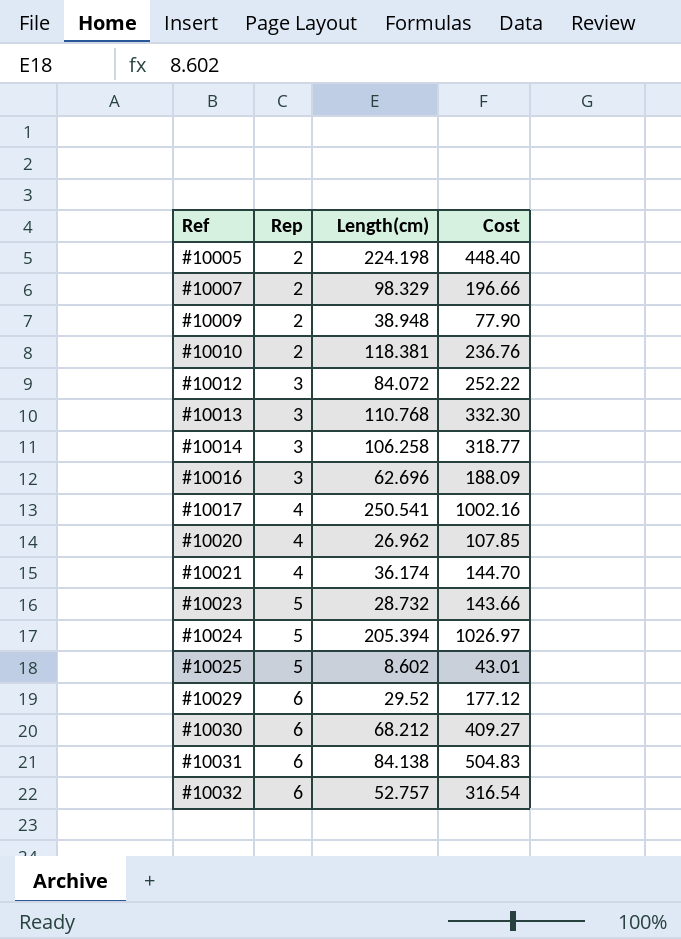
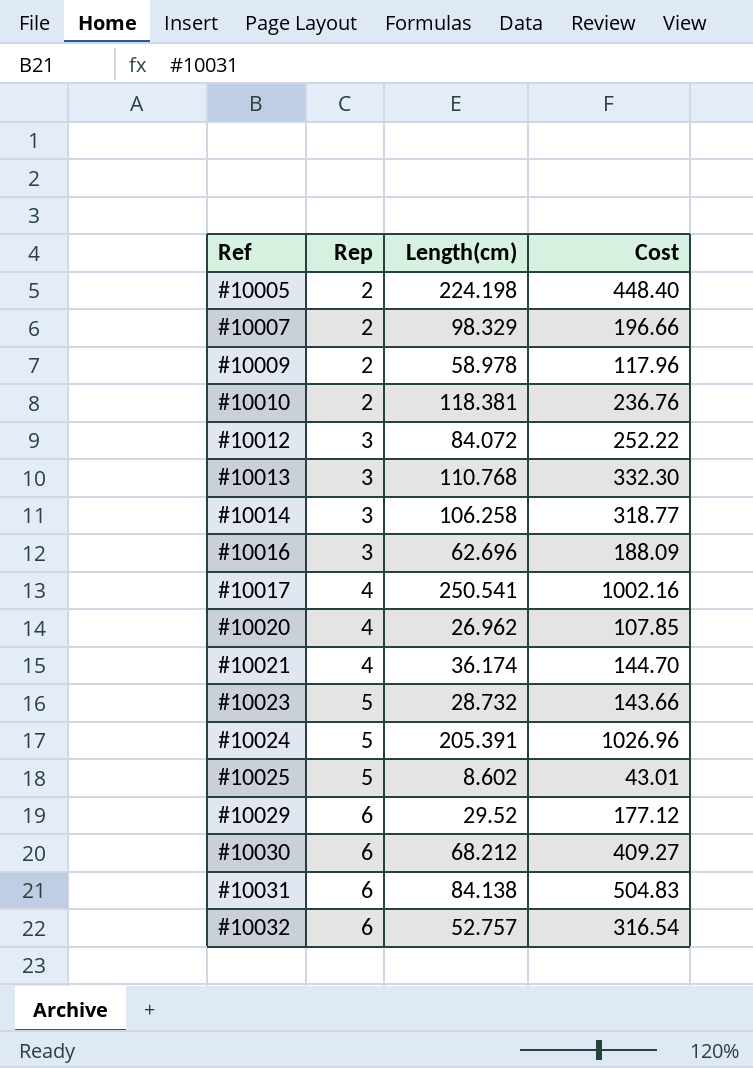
#10009 | Length(cm): 38.948 -> 58.978
#10009 | Cost: 77.90 -> 117.96
#10024 | Length(cm): 205.394 -> 205.391
#10024 | Cost: 1026.97 -> 1026.96

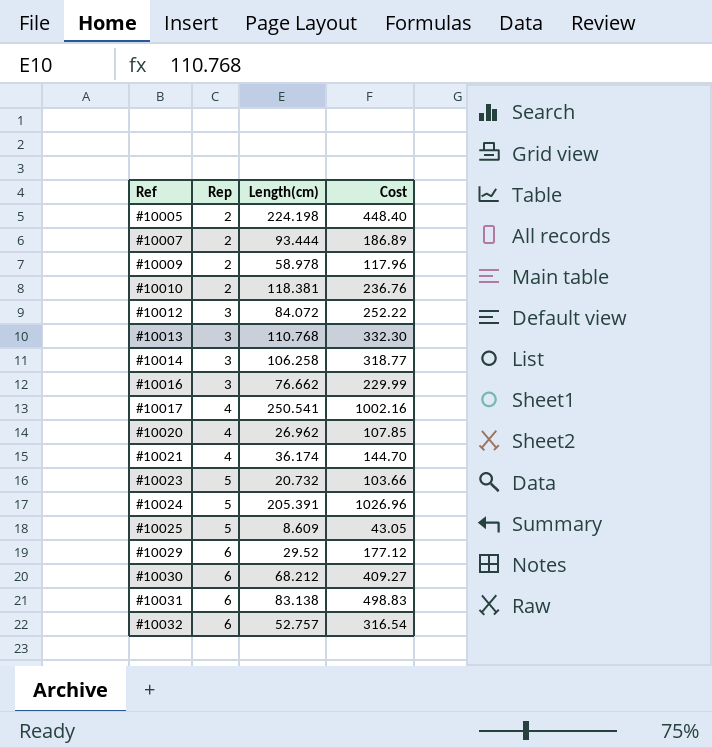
#10007 | Length(cm): 98.329 -> 93.444
#10007 | Cost: 196.66 -> 186.89
#10016 | Length(cm): 62.696 -> 76.662
#10016 | Cost: 188.09 -> 229.99
#10023 | Length(cm): 28.732 -> 20.732
#10023 | Cost: 143.66 -> 103.66
#10025 | Length(cm): 8.602 -> 8.609
#10025 | Cost: 43.01 -> 43.05
#10031 | Length(cm): 84.138 -> 83.138
#10031 | Cost: 504.83 -> 498.83

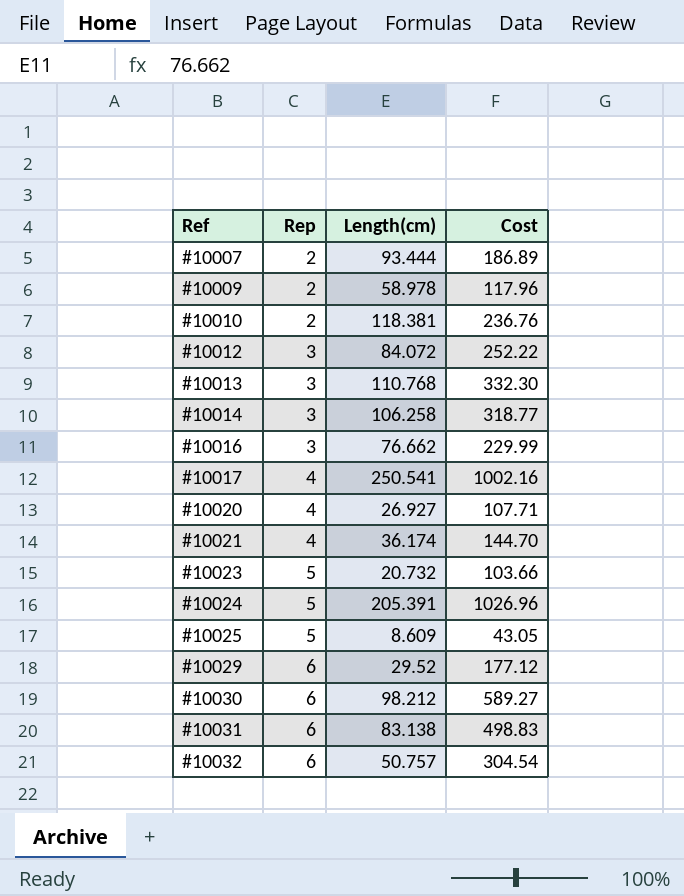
row #10005: 2 | 224.198 | 448.40 -> none
#10020 | Length(cm): 26.962 -> 26.927
#10020 | Cost: 107.85 -> 107.71
#10030 | Length(cm): 68.212 -> 98.212
#10030 | Cost: 409.27 -> 589.27
#10032 | Length(cm): 52.757 -> 50.757
#10032 | Cost: 316.54 -> 304.54

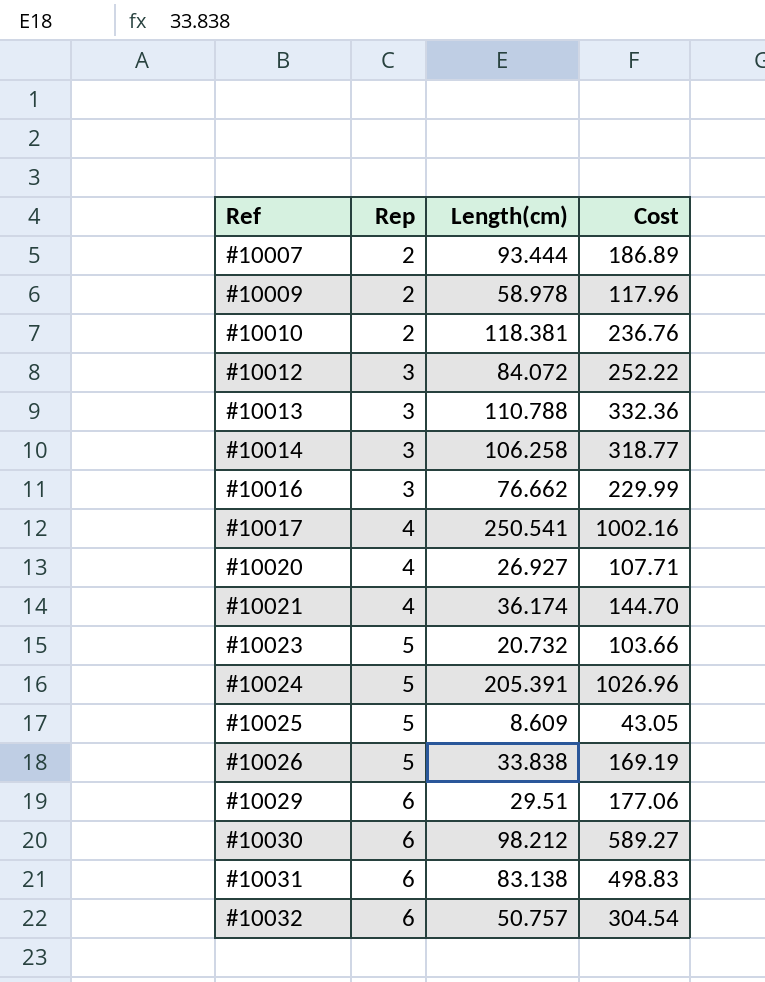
#10013 | Length(cm): 110.768 -> 110.788
#10013 | Cost: 332.30 -> 332.36
row #10026: none -> 5 | 33.838 | 169.19
#10029 | Length(cm): 29.52 -> 29.51
#10029 | Cost: 177.12 -> 177.06

